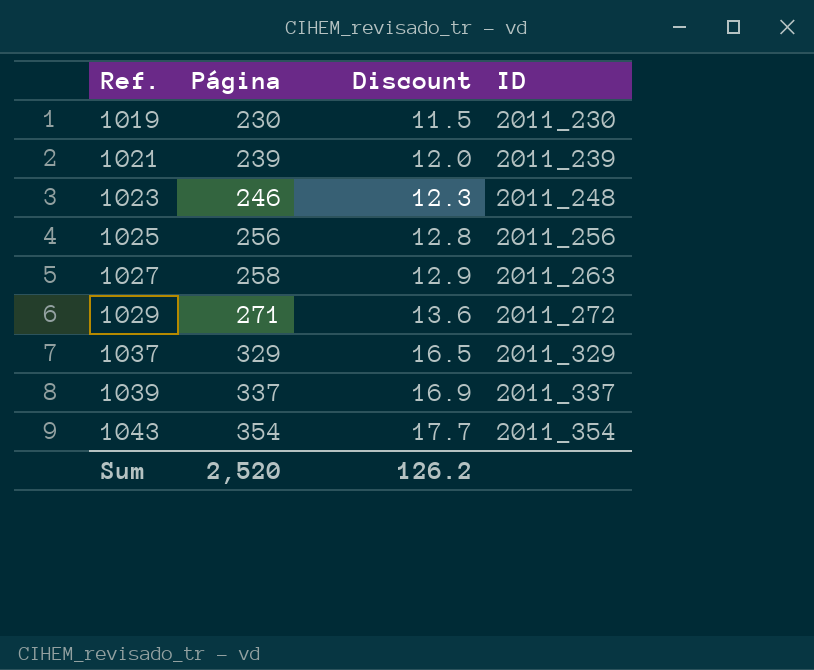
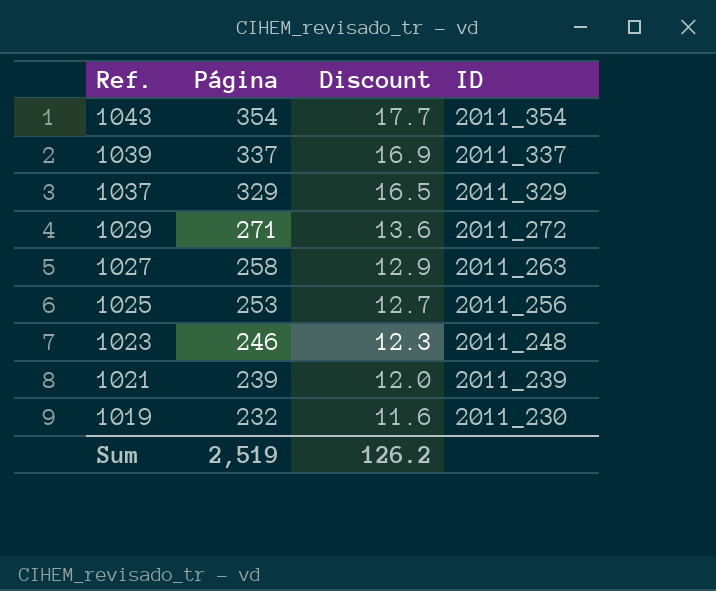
row order: Ref. ascending -> Ref. descending
1025 | Página: 256 -> 253
1025 | Discount: 12.8 -> 12.7
1019 | Página: 230 -> 232
1019 | Discount: 11.5 -> 11.6
Sum | Página: 2,520 -> 2,519

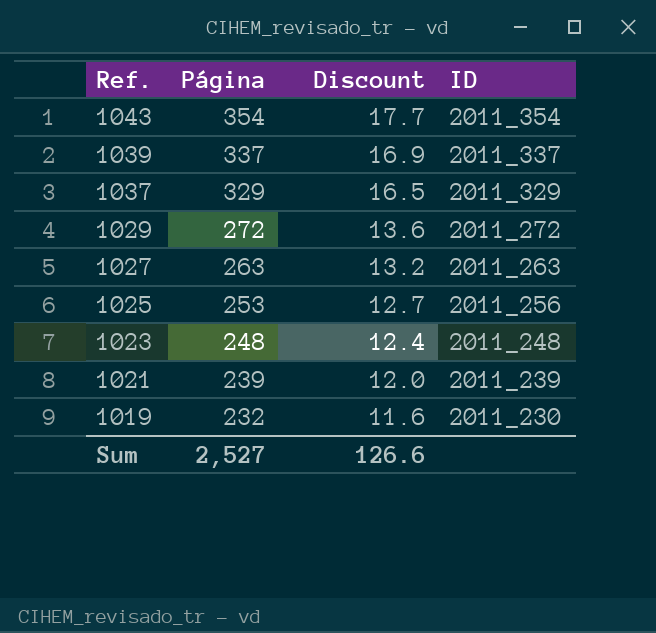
1029 | Página: 271 -> 272
1027 | Página: 258 -> 263
1027 | Discount: 12.9 -> 13.2
1023 | Página: 246 -> 248
1023 | Discount: 12.3 -> 12.4
Sum | Página: 2,519 -> 2,527
Sum | Discount: 126.2 -> 126.6

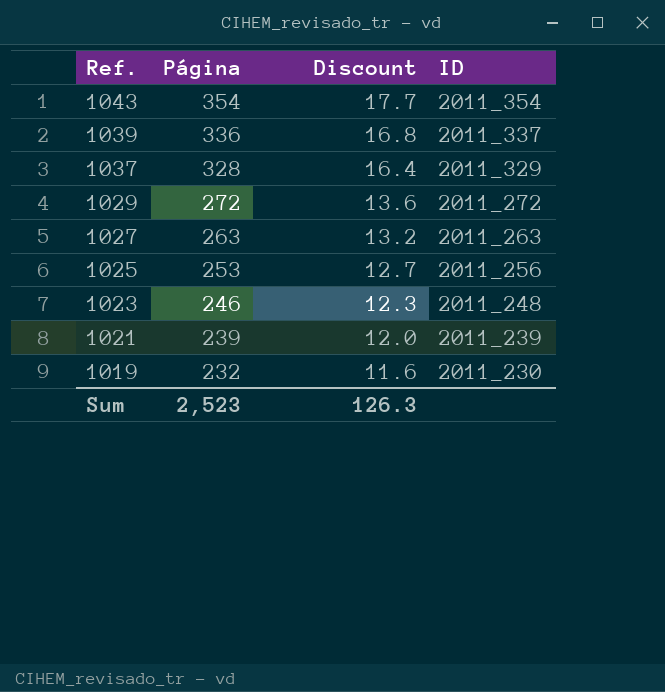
1039 | Página: 337 -> 336
1039 | Discount: 16.9 -> 16.8
1037 | Página: 329 -> 328
1037 | Discount: 16.5 -> 16.4
1023 | Página: 248 -> 246
1023 | Discount: 12.4 -> 12.3
Sum | Página: 2,527 -> 2,523
Sum | Discount: 126.6 -> 126.3

